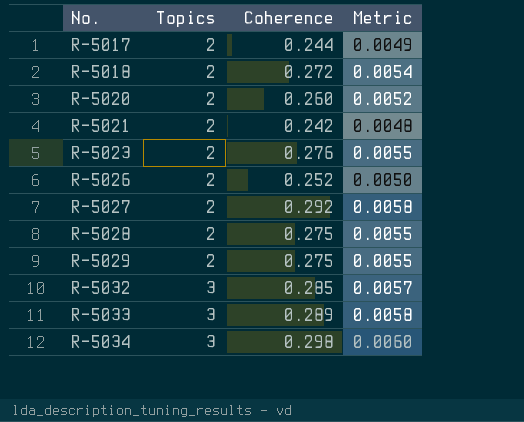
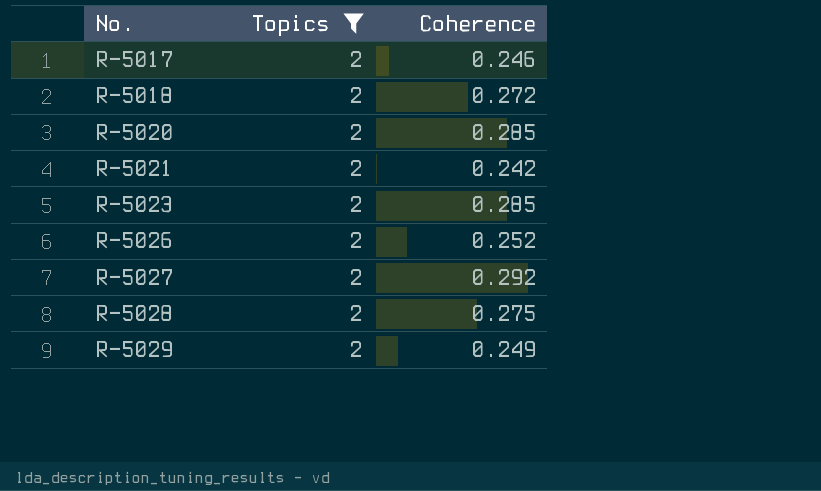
filter: none -> Topics = 2
column Metric | formula: [Coherence] * 0.02 -> none
R-5017 | Coherence: 0.244 -> 0.246
R-5020 | Coherence: 0.260 -> 0.285
R-5023 | Coherence: 0.276 -> 0.285
R-5029 | Coherence: 0.275 -> 0.249

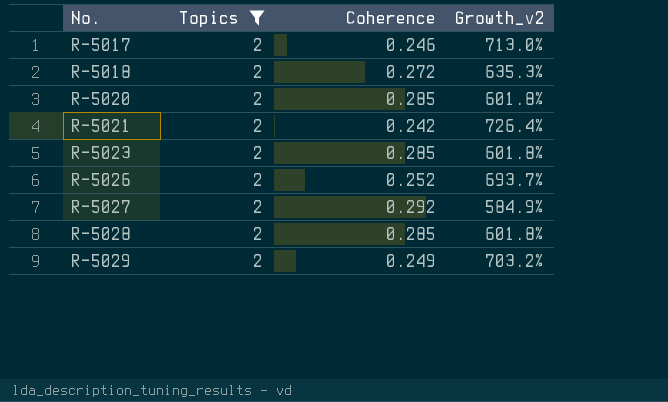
column Growth_v2 | formula: none -> ([Topics] - [Coherence]) / [Coherence]
R-5028 | Coherence: 0.275 -> 0.285

